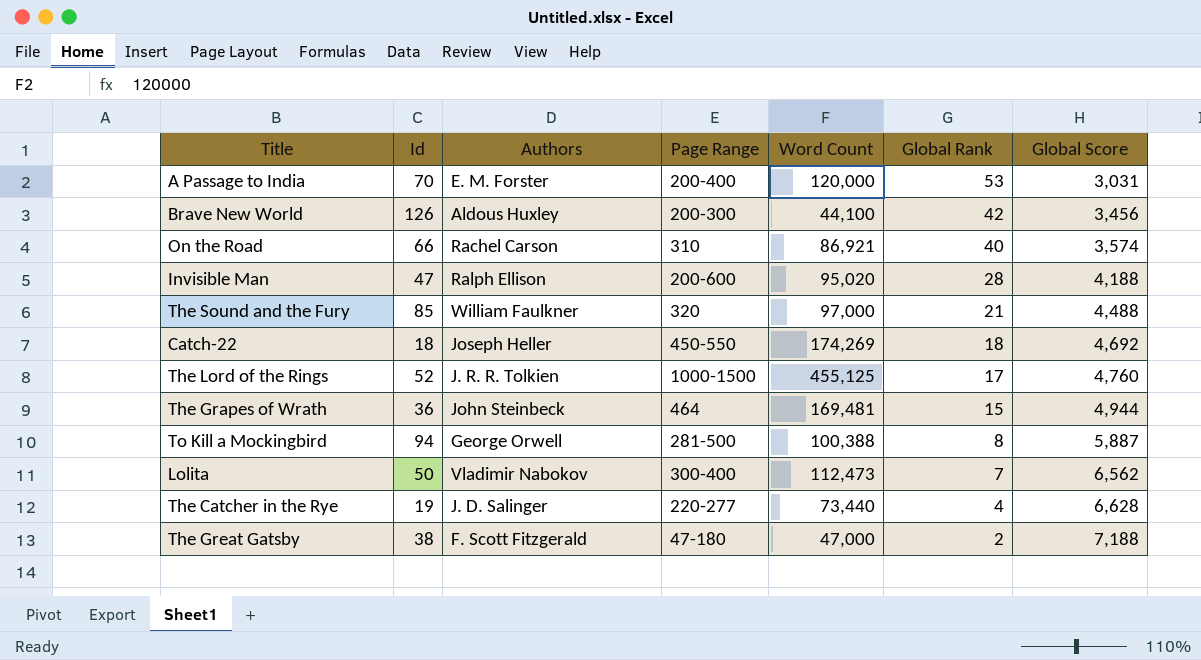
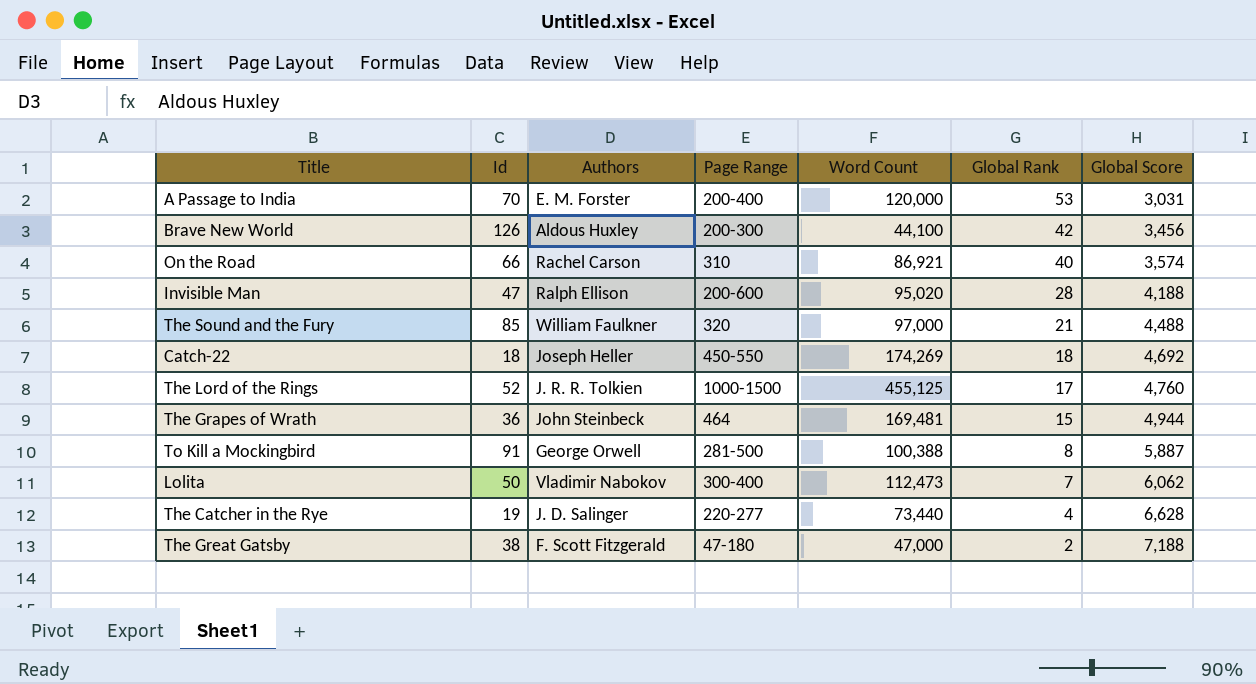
To Kill a Mockingbird | Id: 94 -> 91
Lolita | Global Score: 6,562 -> 6,062

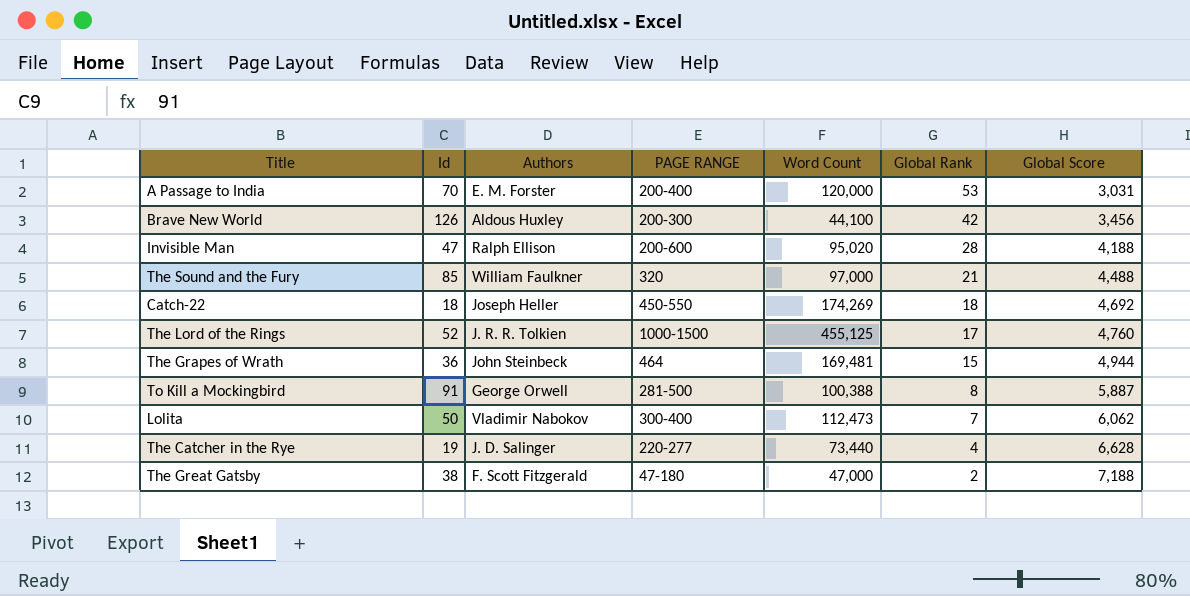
column name: Page Range -> PAGE RANGE
row On the Road: 66 | Rachel Carson | 310 | 86,921 | 40 | 3,574 -> none

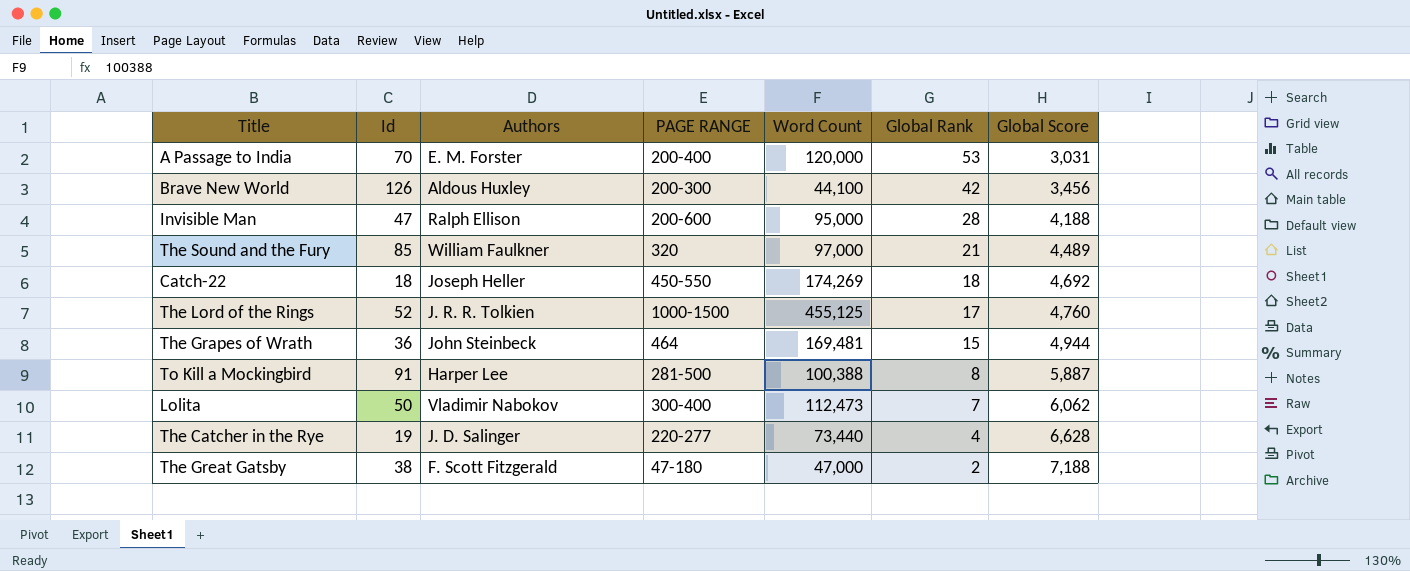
Invisible Man | Word Count: 95,020 -> 95,000
The Sound and the Fury | Global Score: 4,488 -> 4,489
To Kill a Mockingbird | Authors: George Orwell -> Harper Lee

